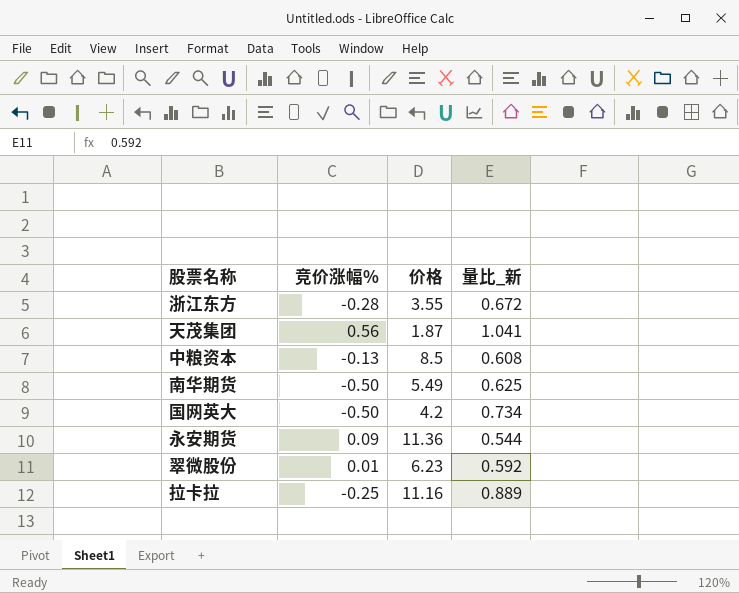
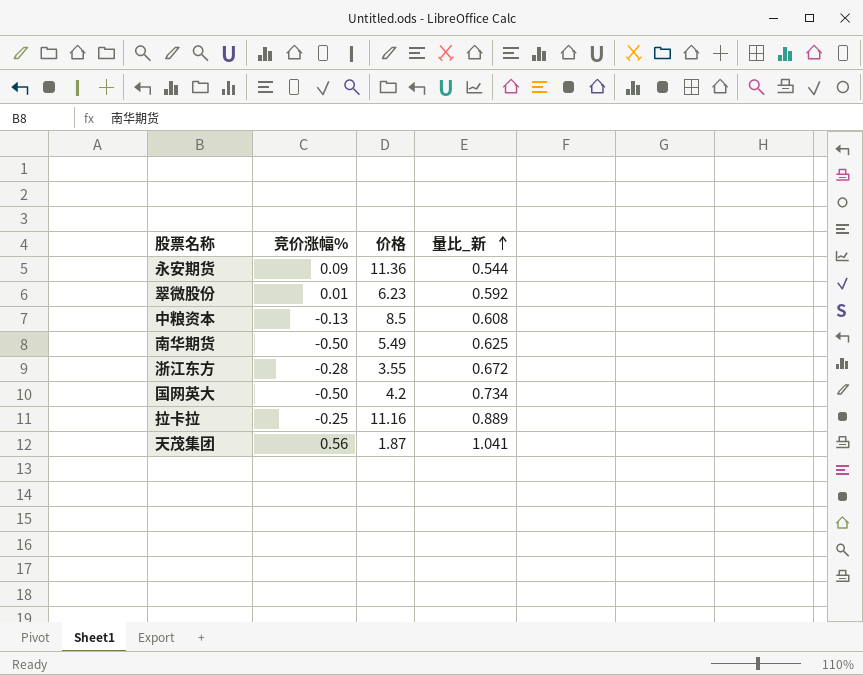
row order: none -> 量比_新 ascending

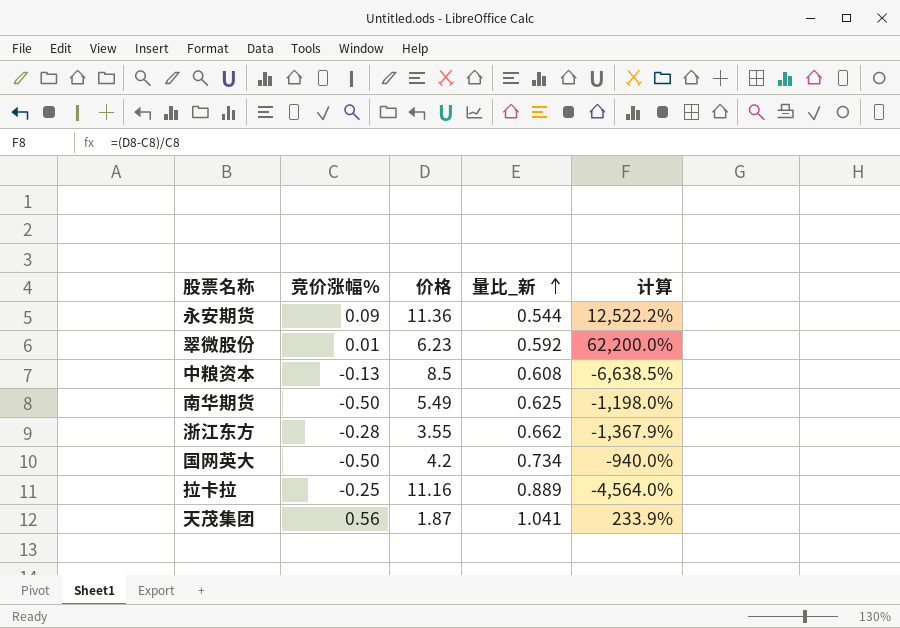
column 计算 | formula: none -> ([价格] - [竞价涨幅%]) / [竞价涨幅%]
浙江东方 | 量比_新: 0.672 -> 0.662

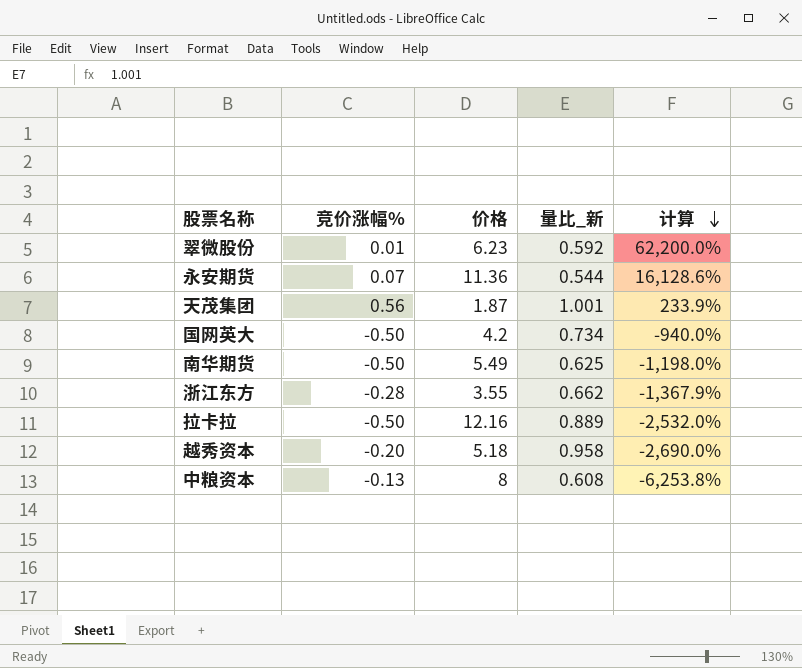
row order: 量比_新 ascending -> 计算 descending
永安期货 | 竞价涨幅%: 0.09 -> 0.07
永安期货 | 计算: 12,522.2% -> 16,128.6%
天茂集团 | 量比_新: 1.041 -> 1.001
拉卡拉 | 竞价涨幅%: -0.25 -> -0.50
拉卡拉 | 价格: 11.16 -> 12.16
拉卡拉 | 计算: -4,564.0% -> -2,532.0%
row 越秀资本: none -> -0.20 | 5.18 | 0.958 | -2,690.0%
中粮资本 | 价格: 8.5 -> 8
中粮资本 | 计算: -6,638.5% -> -6,253.8%

